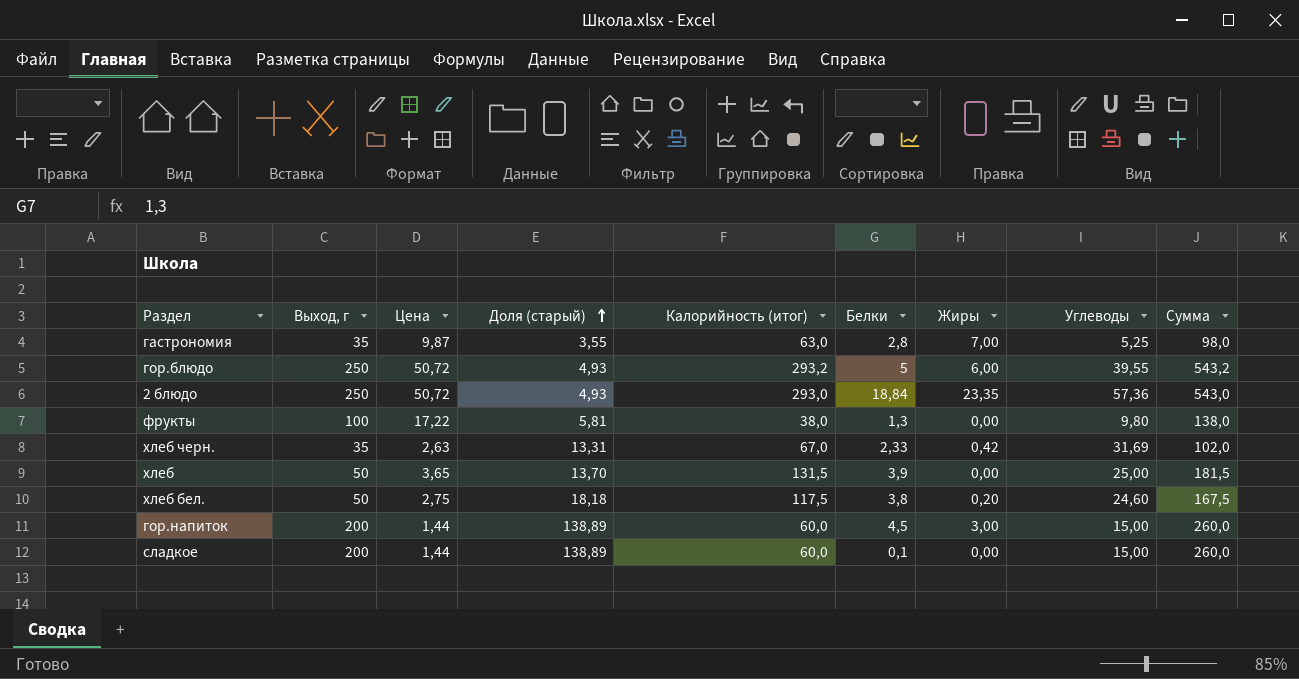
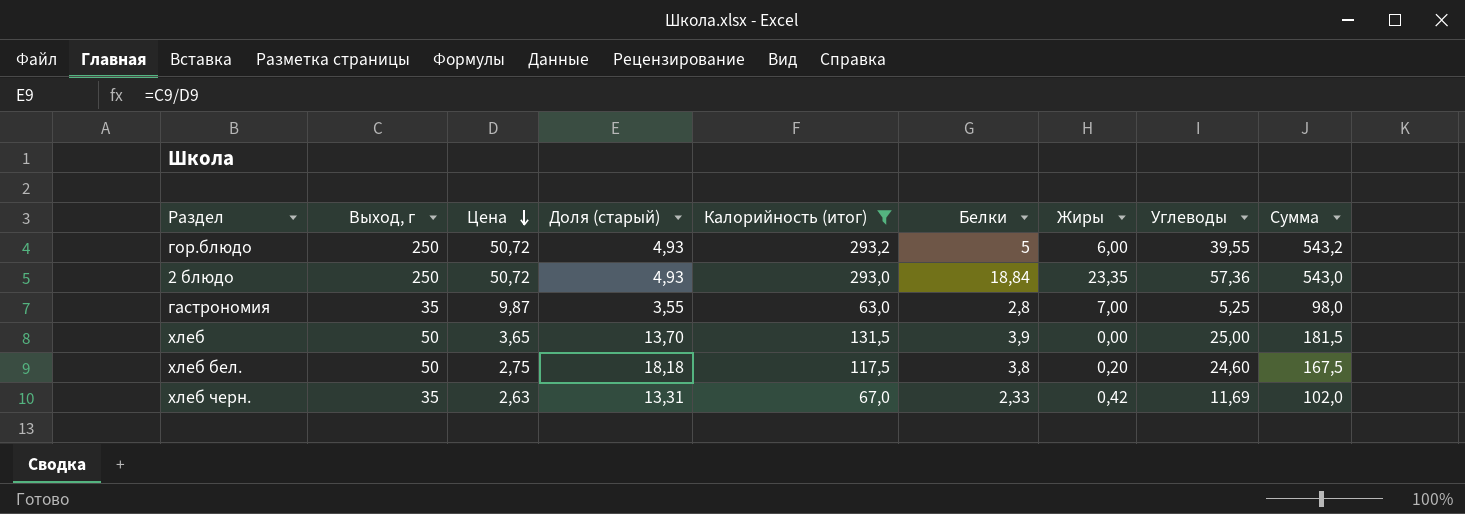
filter: none -> Калорийность (итог) >= 63,0
row order: Доля (старый) ascending -> Цена descending
хлеб черн. | Углеводы: 31,69 -> 11,69

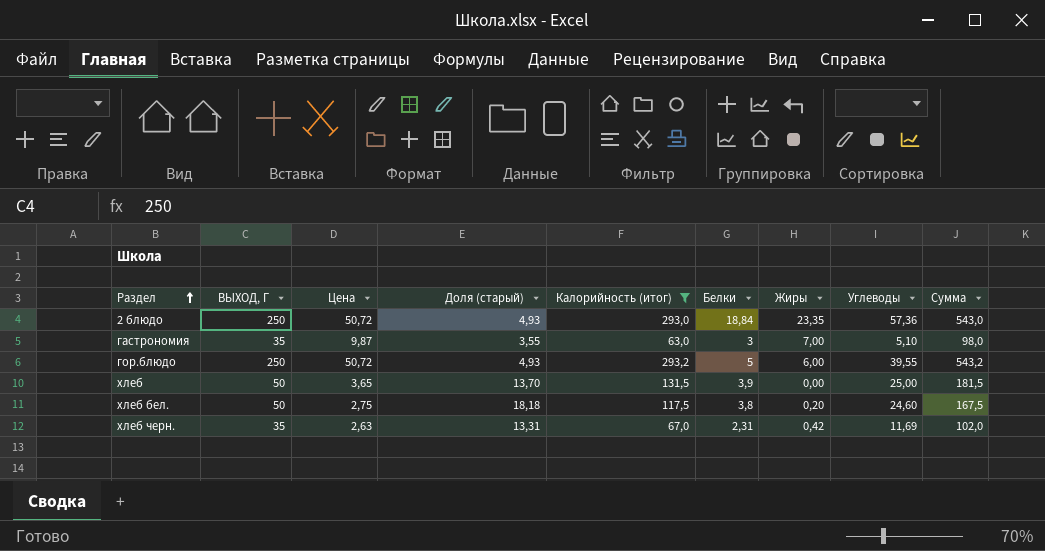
row order: Цена descending -> Раздел ascending
column name: Выход, г -> ВЫХОД, Г
гастрономия | Белки: 2,8 -> 3
гастрономия | Углеводы: 5,25 -> 5,10
хлеб черн. | Белки: 2,33 -> 2,31

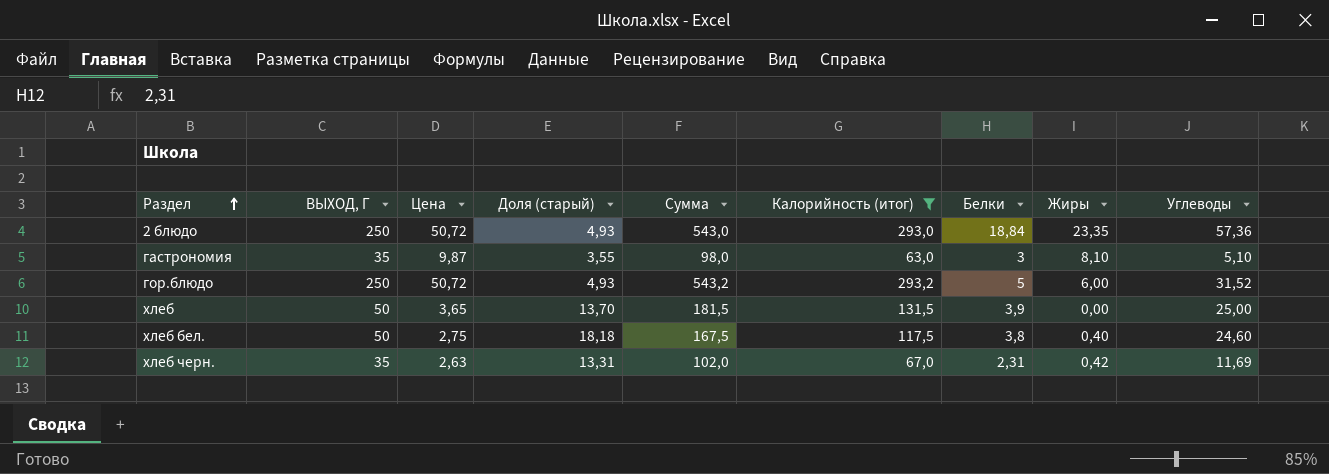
column Сумма | position: 9 -> 5
гастрономия | Жиры: 7,00 -> 8,10
гор.блюдо | Углеводы: 39,55 -> 31,52
хлеб бел. | Жиры: 0,20 -> 0,40

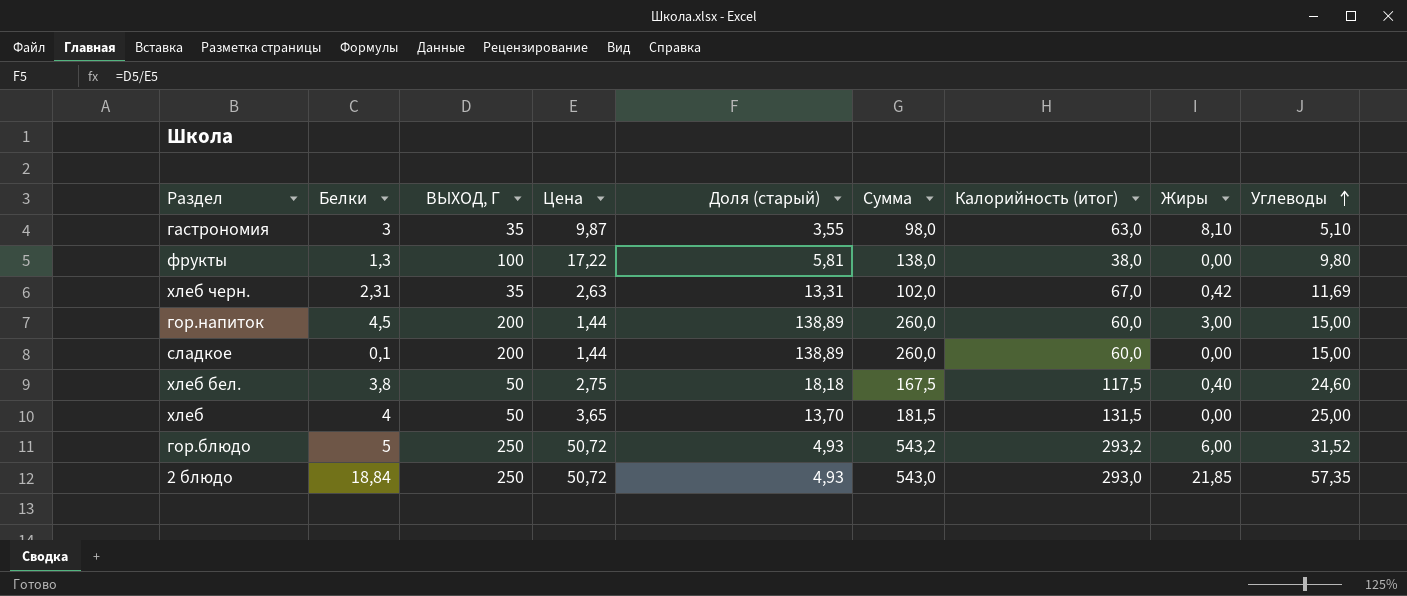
filter: Калорийность (итог) >= 63,0 -> none
row order: Раздел ascending -> Углеводы ascending
column Белки | position: 7 -> 2
хлеб | Белки: 3,9 -> 4
2 блюдо | Жиры: 23,35 -> 21,85
2 блюдо | Углеводы: 57,36 -> 57,35

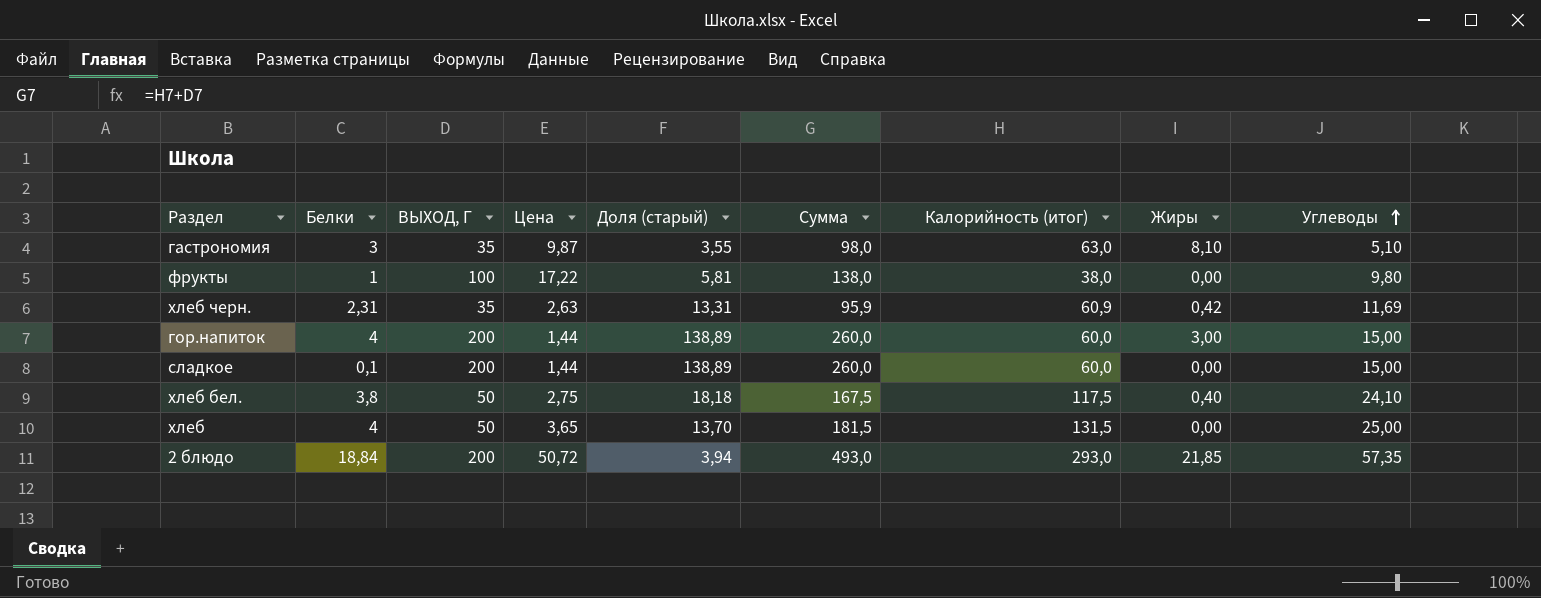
row гор.блюдо: 5 | 250 | 50,72 | 4,93 | 543,2 | 293,2 | 6,00 | 31,52 -> none
фрукты | Белки: 1,3 -> 1
хлеб черн. | Сумма: 102,0 -> 95,9
хлеб черн. | Калорийность (итог): 67,0 -> 60,9
гор.напиток | Белки: 4,5 -> 4
хлеб бел. | Углеводы: 24,60 -> 24,10
2 блюдо | ВЫХОД, Г: 250 -> 200
2 блюдо | Доля (старый): 4,93 -> 3,94
2 блюдо | Сумма: 543,0 -> 493,0

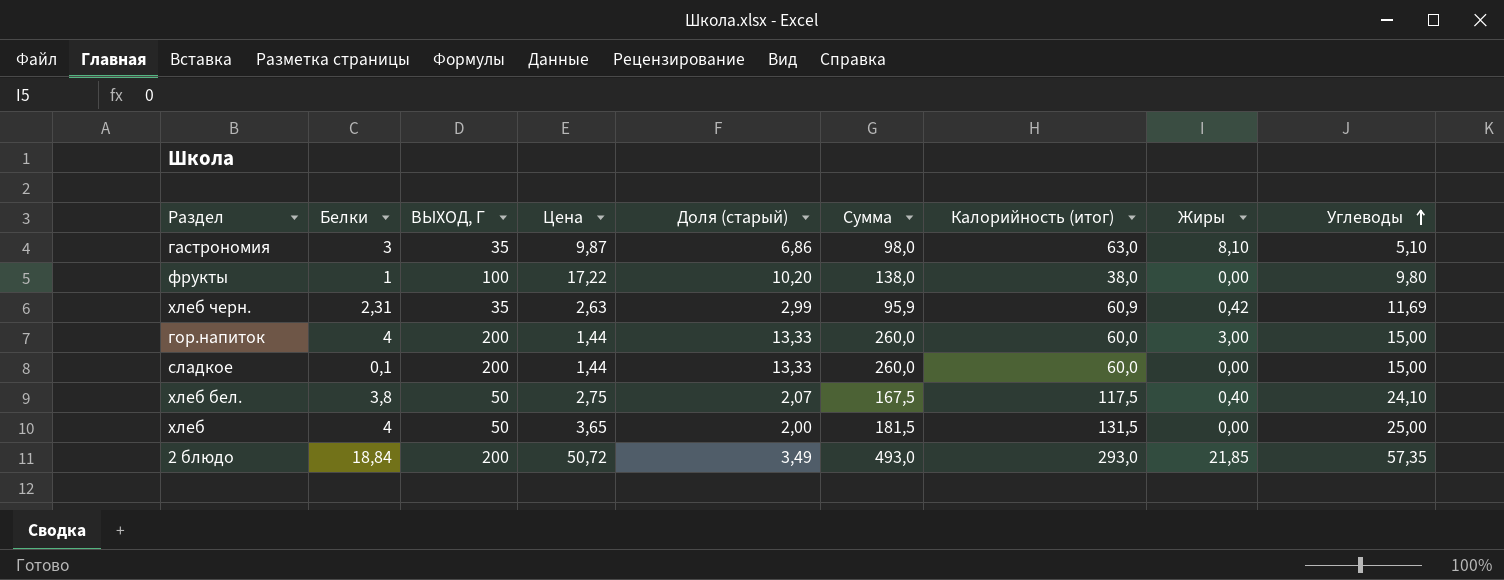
column Доля (старый) | formula: [ВЫХОД, Г] / [Цена] -> [ВЫХОД, Г] / [Углеводы]

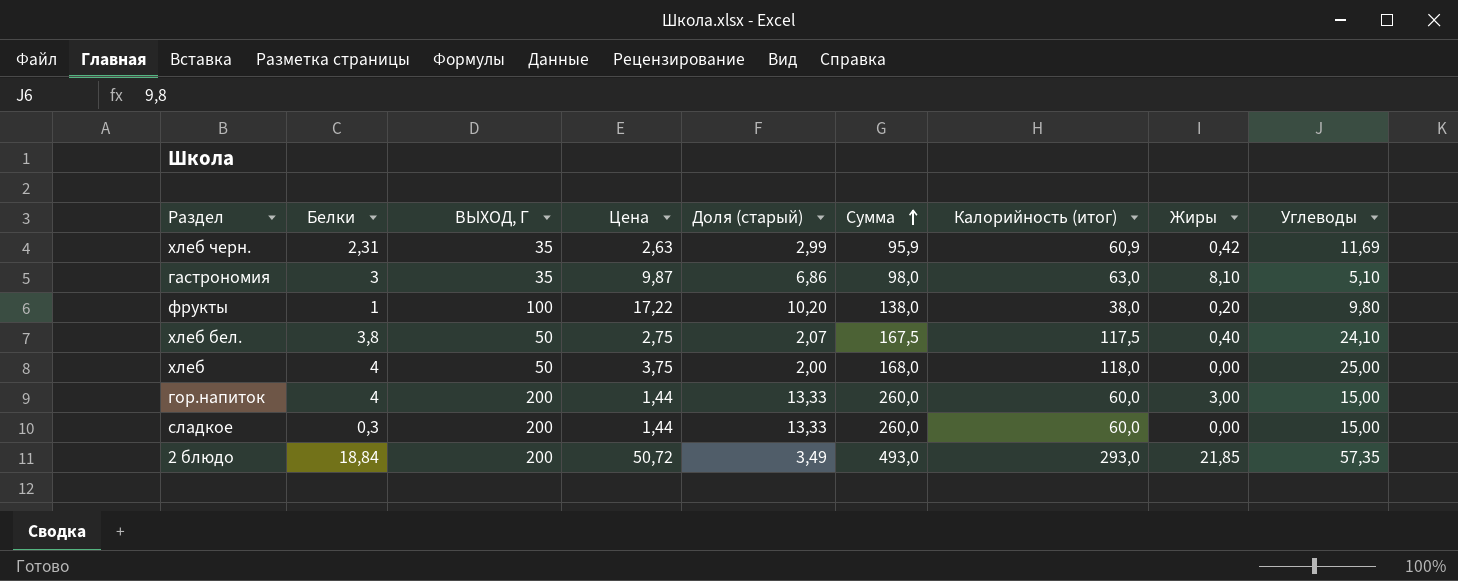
row order: Углеводы ascending -> Сумма ascending
фрукты | Жиры: 0,00 -> 0,20
хлеб | Цена: 3,65 -> 3,75
хлеб | Сумма: 181,5 -> 168,0
хлеб | Калорийность (итог): 131,5 -> 118,0
сладкое | Белки: 0,1 -> 0,3

